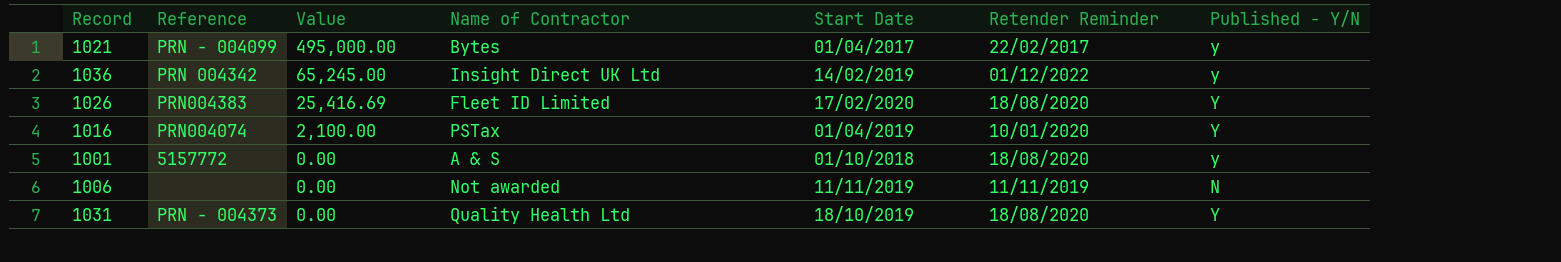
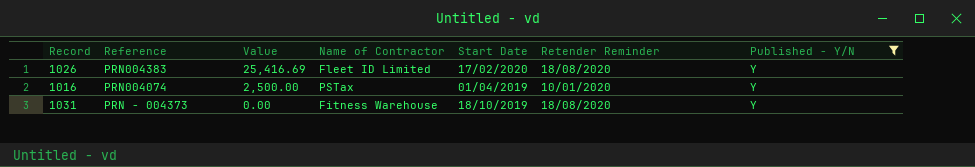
filter: none -> Published - Y/N = Y
1016 | Value: 2,100.00 -> 2,500.00
1031 | Name of Contractor: Quality Health Ltd -> Fitness Warehouse

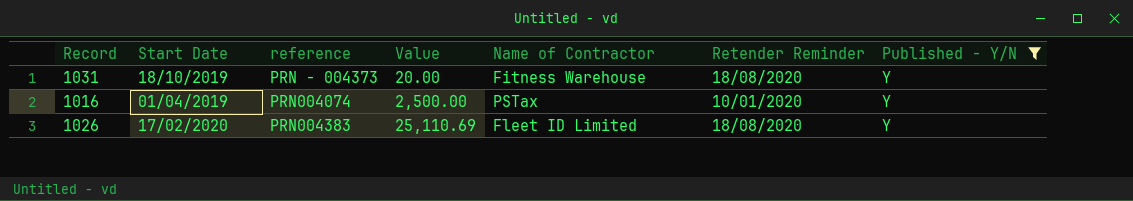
row order: Value descending -> Value ascending
column Start Date | position: 5 -> 2
column name: Reference -> reference
1031 | Value: 0.00 -> 20.00
1026 | Value: 25,416.69 -> 25,110.69

